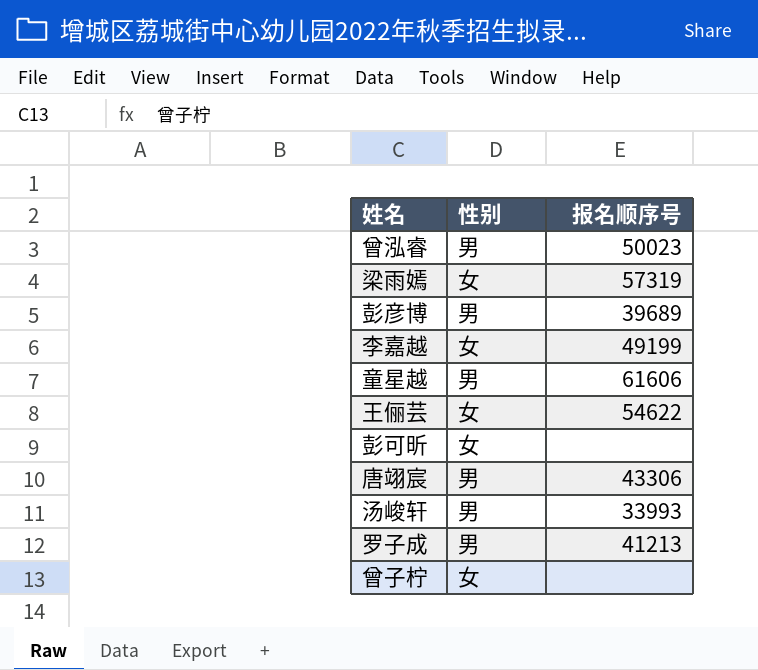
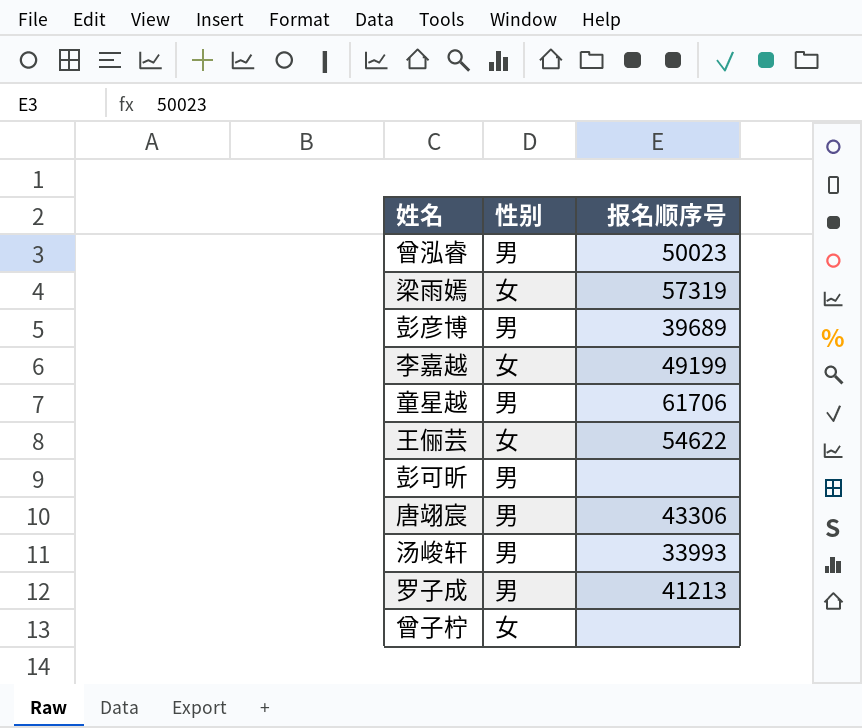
童星越 | 报名顺序号: 61606 -> 61706
彭可昕 | 性别: 女 -> 男

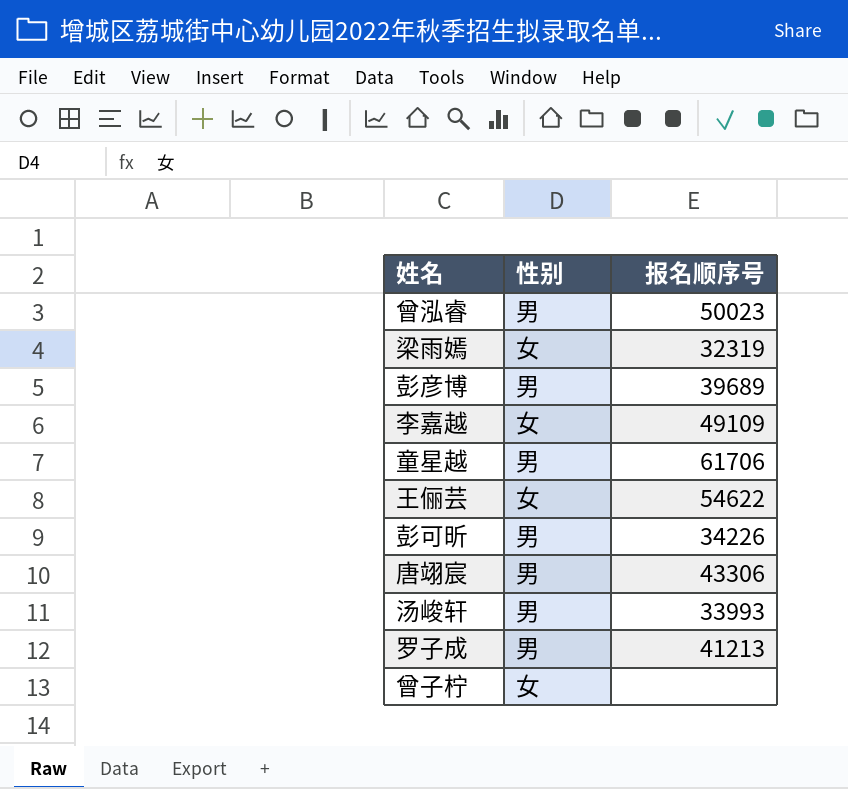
梁雨嫣 | 报名顺序号: 57319 -> 32319
李嘉越 | 报名顺序号: 49199 -> 49109
彭可昕 | 报名顺序号: none -> 34226

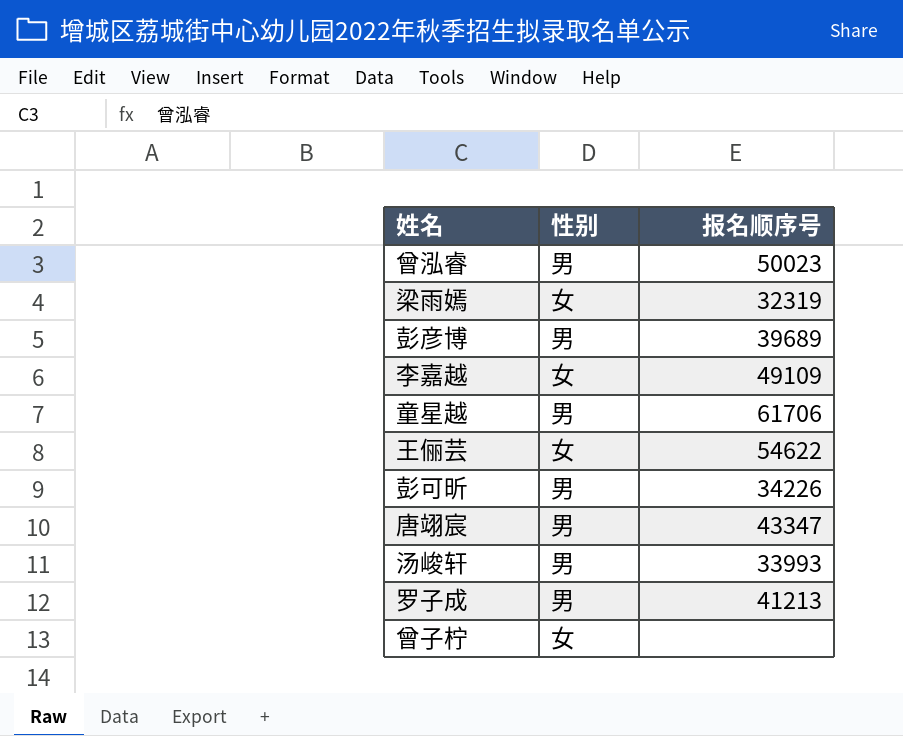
唐翊宸 | 报名顺序号: 43306 -> 43347

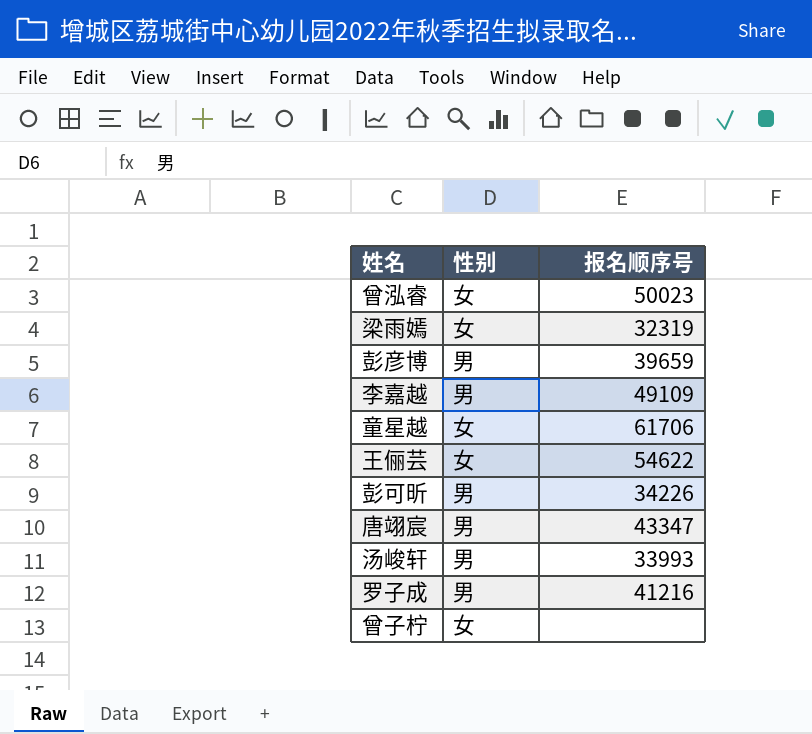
曾泓睿 | 性别: 男 -> 女
彭彦博 | 报名顺序号: 39689 -> 39659
李嘉越 | 性别: 女 -> 男
童星越 | 性别: 男 -> 女
罗子成 | 报名顺序号: 41213 -> 41216

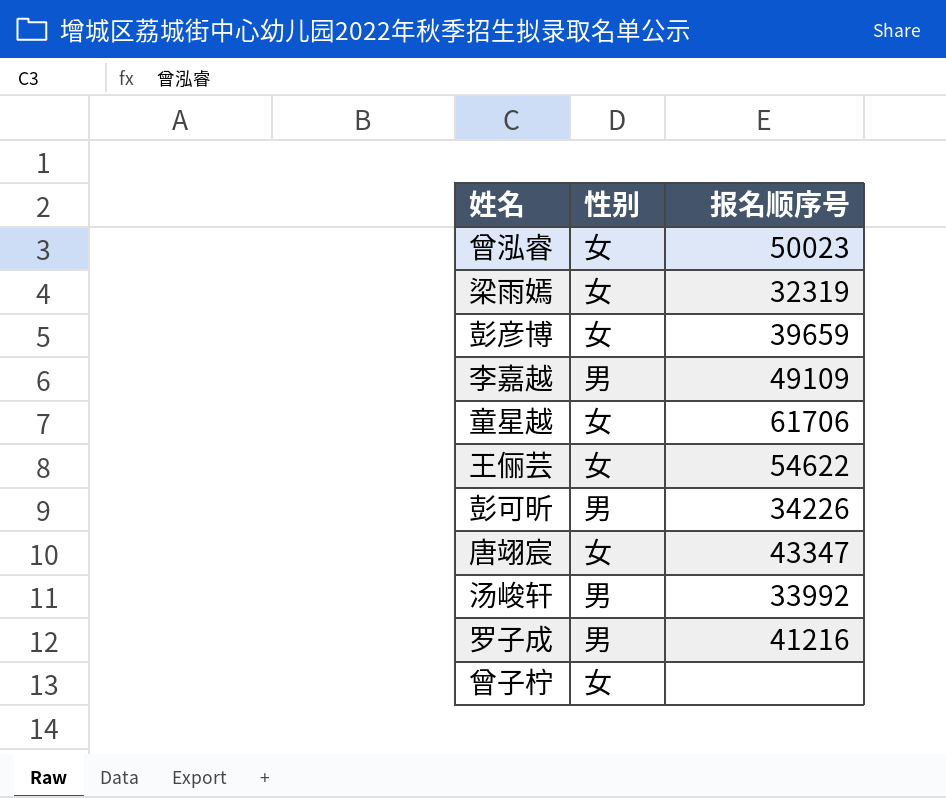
彭彦博 | 性别: 男 -> 女
唐翊宸 | 性别: 男 -> 女
汤峻轩 | 报名顺序号: 33993 -> 33992

